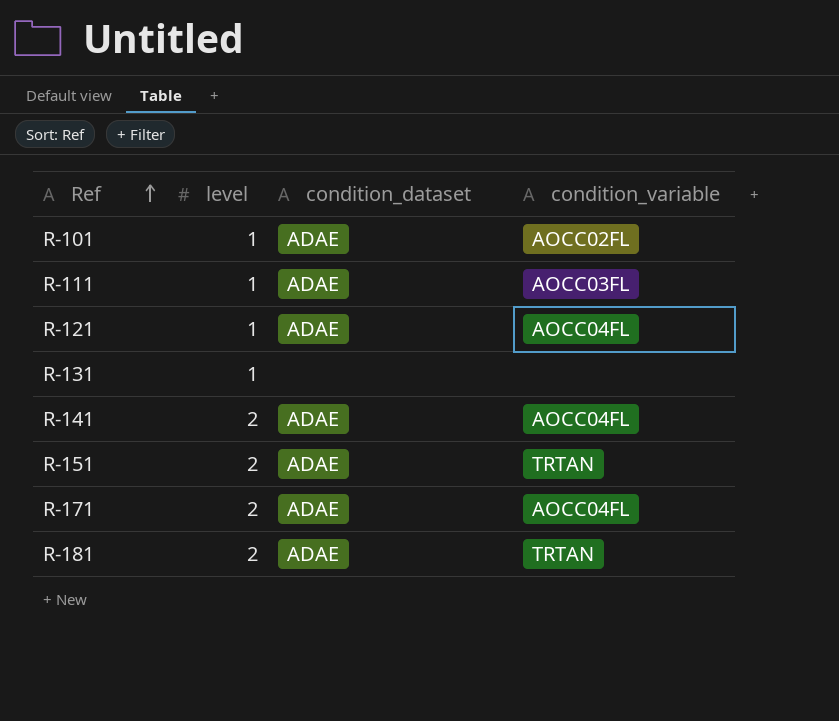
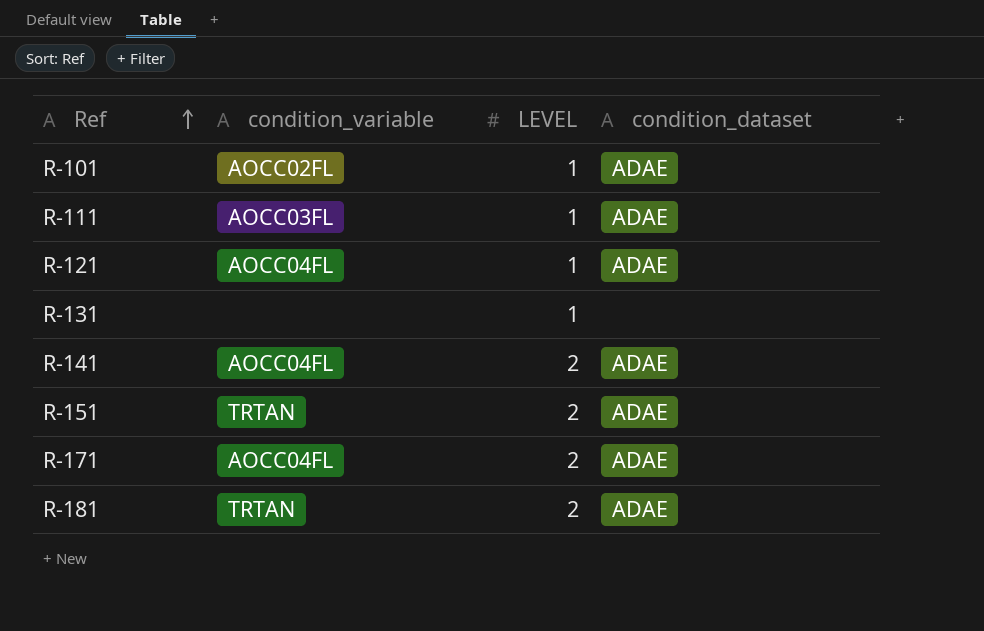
column condition_variable | position: 4 -> 2
column name: level -> LEVEL

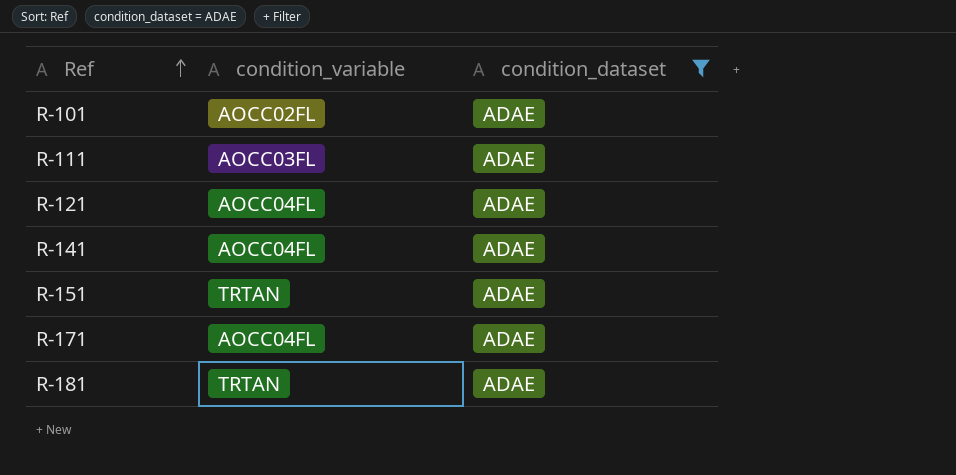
filter: none -> condition_dataset = ADAE
column LEVEL | position: 3 -> none

